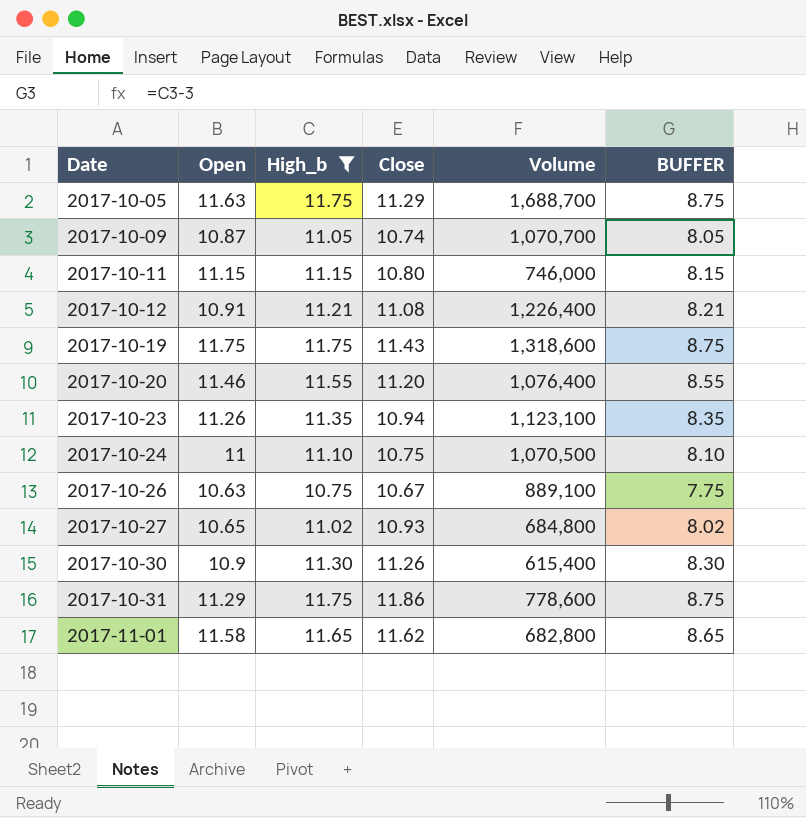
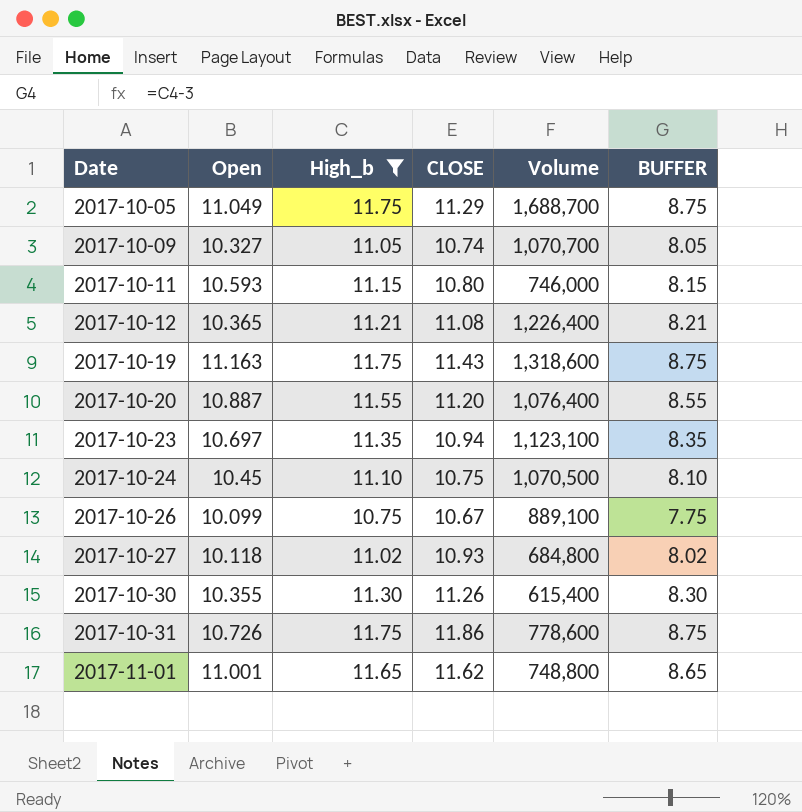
column name: Close -> CLOSE
2017-10-05 | Open: 11.63 -> 11.049
2017-10-09 | Open: 10.87 -> 10.327
2017-10-11 | Open: 11.15 -> 10.593
2017-10-12 | Open: 10.91 -> 10.365
2017-10-19 | Open: 11.75 -> 11.163
2017-10-20 | Open: 11.46 -> 10.887
2017-10-23 | Open: 11.26 -> 10.697
2017-10-24 | Open: 11 -> 10.45
2017-10-26 | Open: 10.63 -> 10.099
2017-10-27 | Open: 10.65 -> 10.118
2017-10-30 | Open: 10.9 -> 10.355
2017-10-31 | Open: 11.29 -> 10.726
2017-11-01 | Open: 11.58 -> 11.001
2017-11-01 | Volume: 682,800 -> 748,800

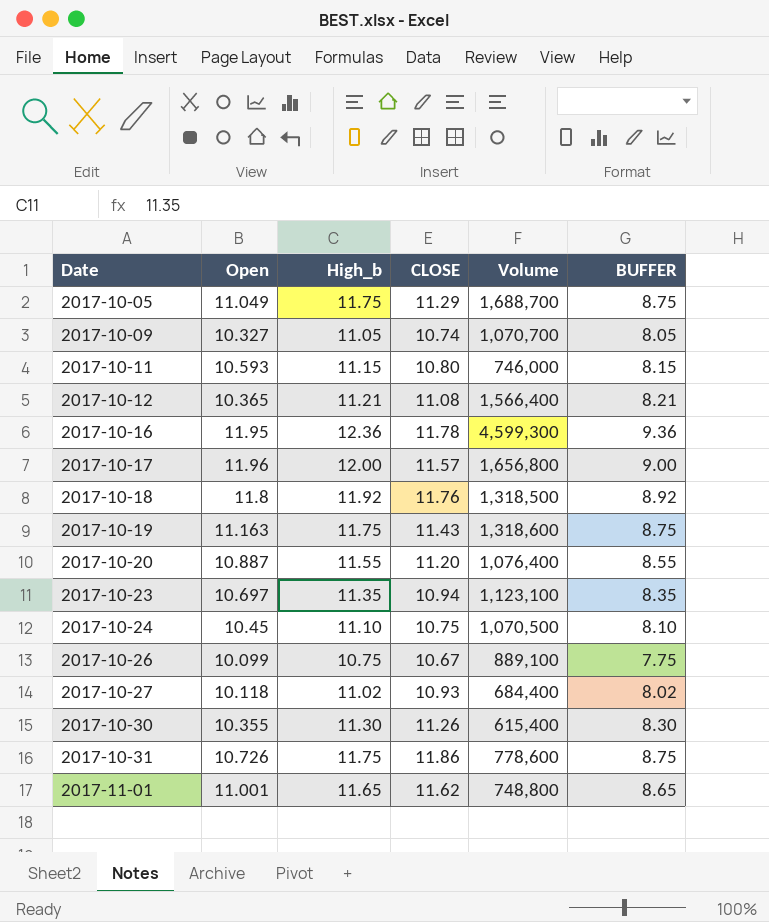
filter: High_b <= 11.75 -> none
2017-10-12 | Volume: 1,226,400 -> 1,566,400
2017-10-27 | Volume: 684,800 -> 684,400

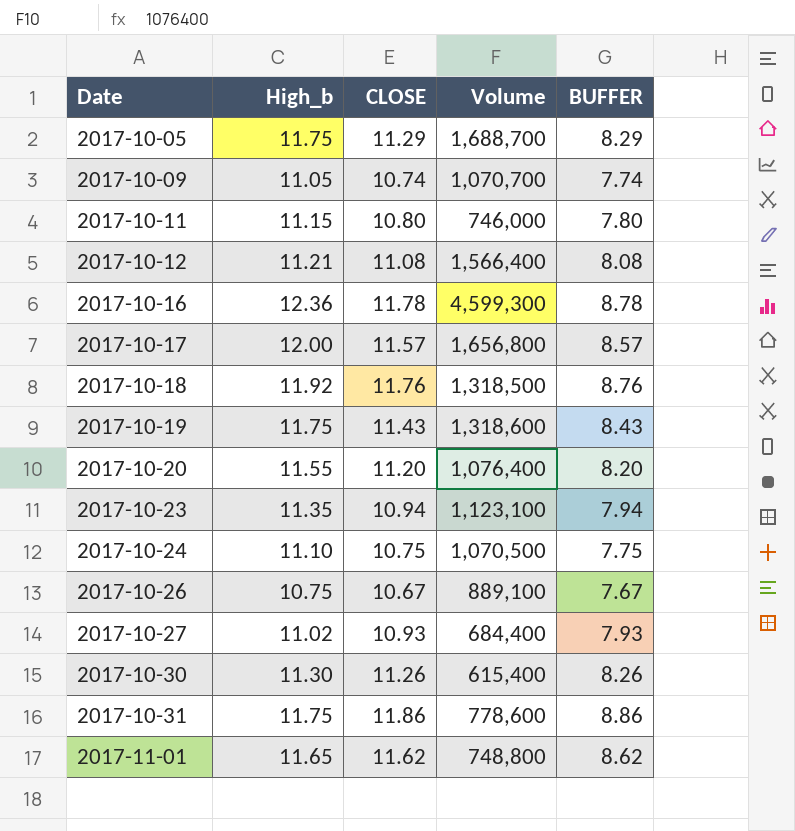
column Open | position: 2 -> none
column BUFFER | formula: [High_b] - 3 -> [CLOSE] - 3

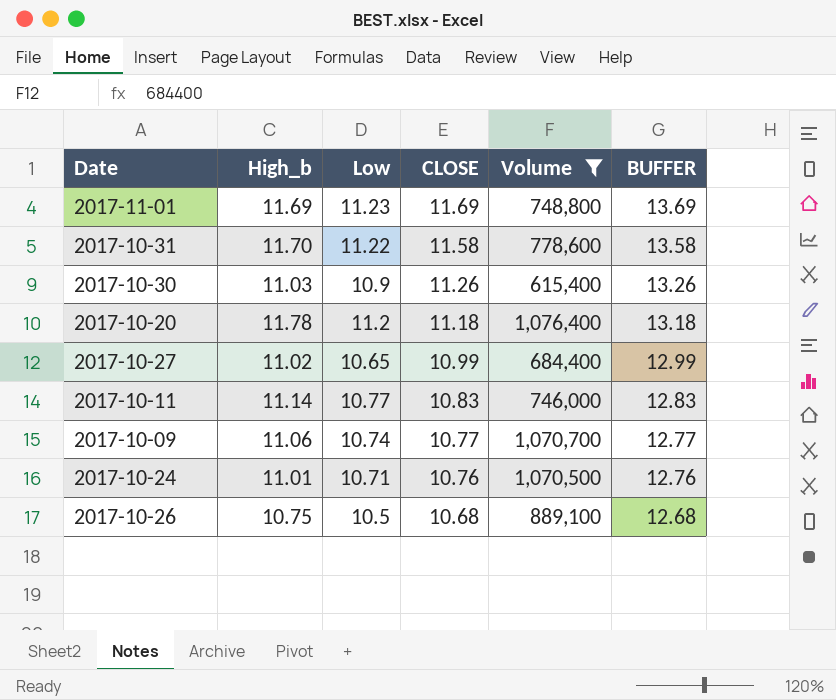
filter: none -> Volume <= 1,076,400
row order: Date ascending -> CLOSE descending
column Low | position: none -> 3
column BUFFER | formula: [CLOSE] - 3 -> [CLOSE] + 2
2017-11-01 | High_b: 11.65 -> 11.69
2017-11-01 | CLOSE: 11.62 -> 11.69
2017-10-31 | High_b: 11.75 -> 11.70
2017-10-31 | CLOSE: 11.86 -> 11.58
2017-10-30 | High_b: 11.30 -> 11.03
2017-10-20 | High_b: 11.55 -> 11.78
2017-10-20 | CLOSE: 11.20 -> 11.18
2017-10-27 | CLOSE: 10.93 -> 10.99
2017-10-11 | High_b: 11.15 -> 11.14
2017-10-11 | CLOSE: 10.80 -> 10.83
2017-10-09 | High_b: 11.05 -> 11.06
2017-10-09 | CLOSE: 10.74 -> 10.77
2017-10-24 | High_b: 11.10 -> 11.01
2017-10-24 | CLOSE: 10.75 -> 10.76
2017-10-26 | CLOSE: 10.67 -> 10.68

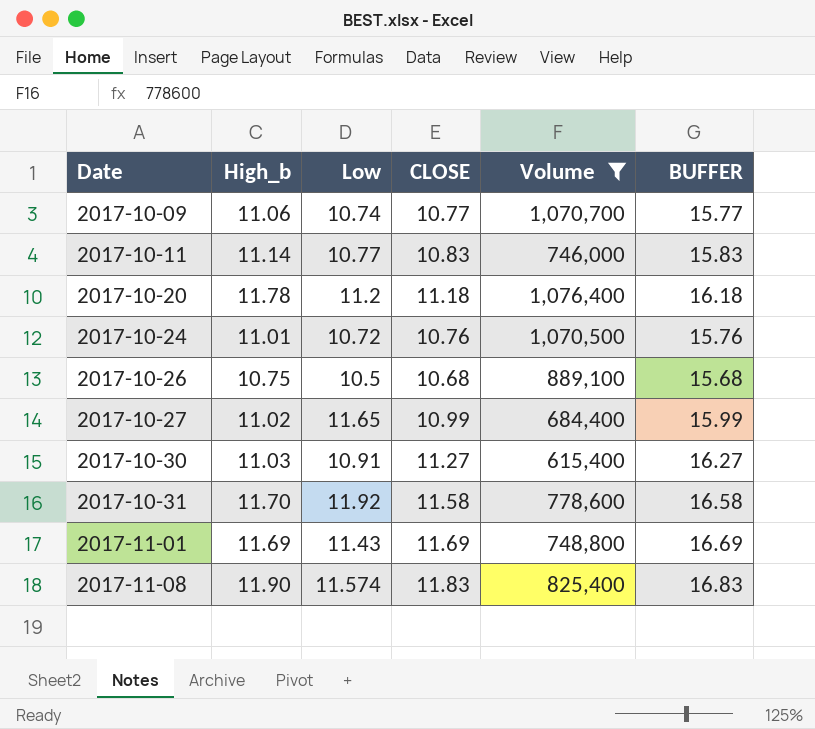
row order: CLOSE descending -> Date ascending
column BUFFER | formula: [CLOSE] + 2 -> [CLOSE] + 5
2017-10-24 | Low: 10.71 -> 10.72
2017-10-27 | Low: 10.65 -> 11.65
2017-10-30 | Low: 10.9 -> 10.91
2017-10-30 | CLOSE: 11.26 -> 11.27
2017-10-31 | Low: 11.22 -> 11.92
2017-11-01 | Low: 11.23 -> 11.43
row 2017-11-08: none -> 11.90 | 11.574 | 11.83 | 825,400 | 16.83

